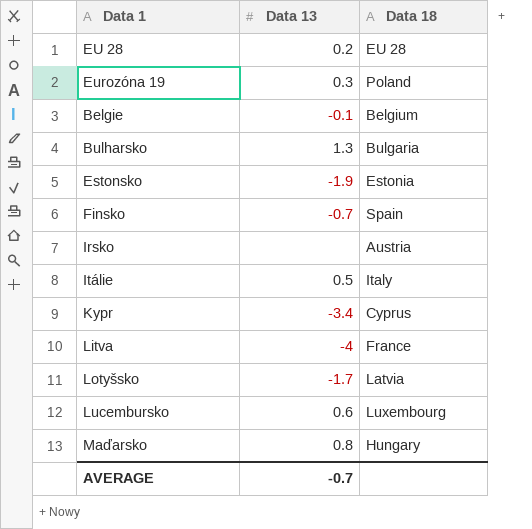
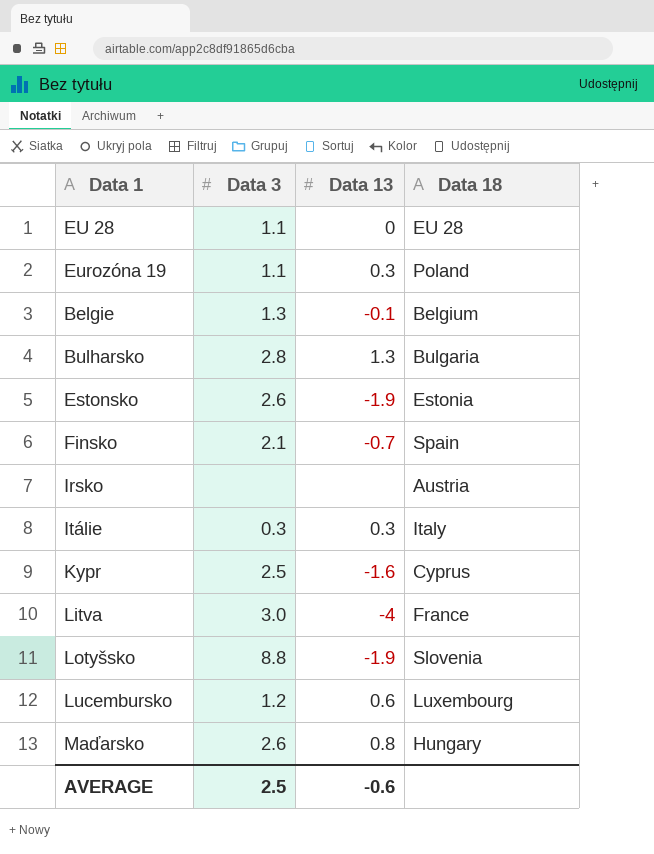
column Data 3 | position: none -> 2
EU 28 | Data 13: 0.2 -> 0
Itálie | Data 13: 0.5 -> 0.3
Kypr | Data 13: -3.4 -> -1.6
Lotyšsko | Data 13: -1.7 -> -1.9
Lotyšsko | Data 18: Latvia -> Slovenia
AVERAGE | Data 13: -0.7 -> -0.6

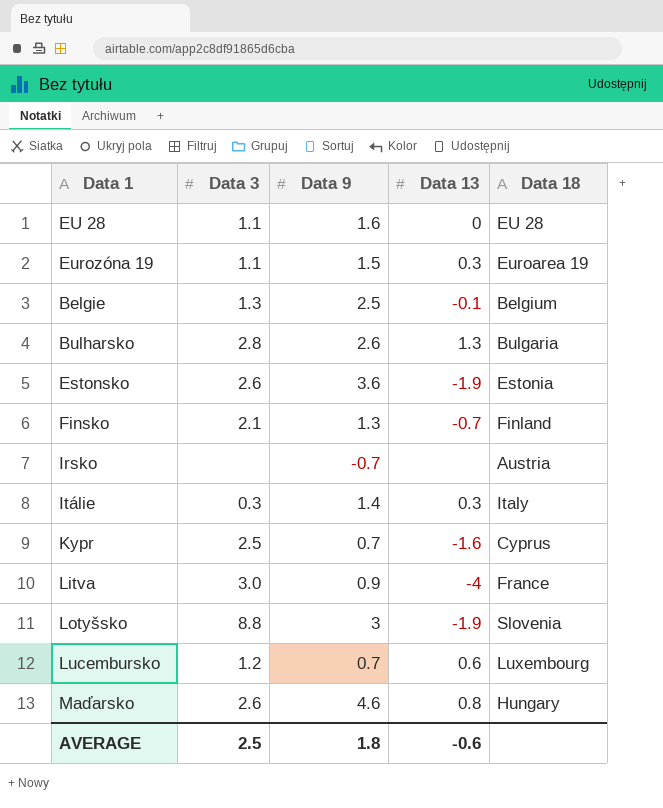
column Data 9 | position: none -> 3
Eurozóna 19 | Data 18: Poland -> Euroarea 19
Finsko | Data 18: Spain -> Finland

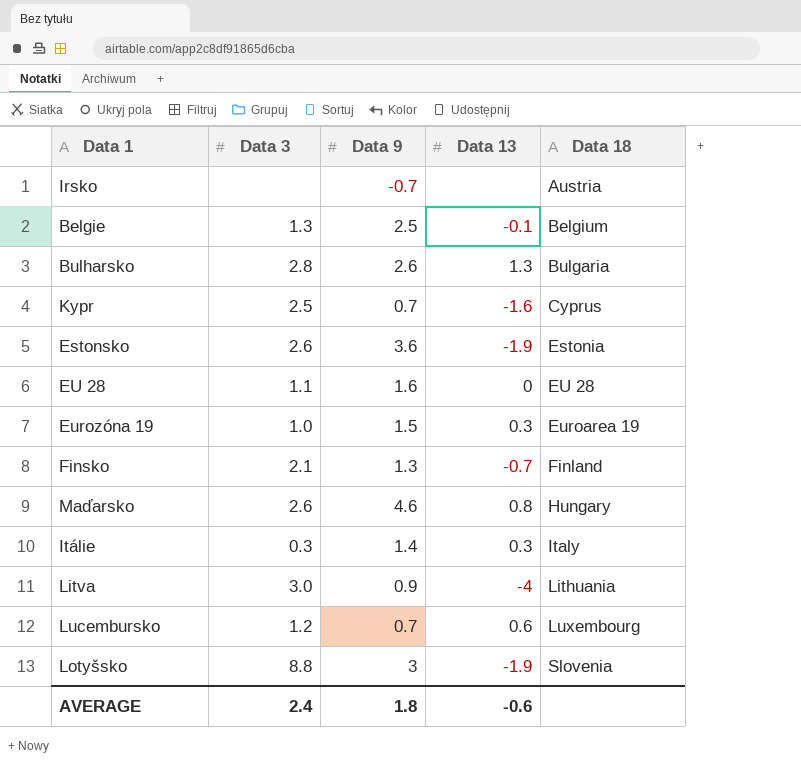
row order: none -> Data 18 ascending
Eurozóna 19 | Data 3: 1.1 -> 1.0
Litva | Data 18: France -> Lithuania
AVERAGE | Data 3: 2.5 -> 2.4

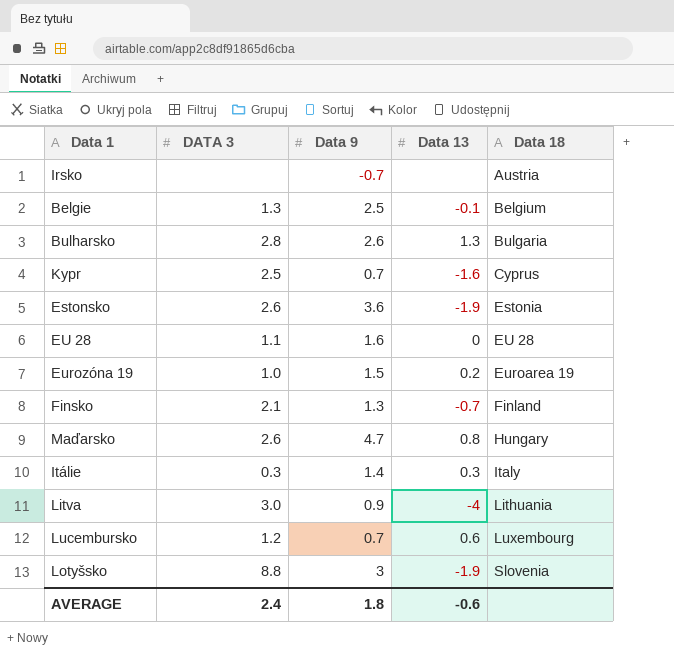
column name: Data 3 -> DATA 3
Eurozóna 19 | Data 13: 0.3 -> 0.2
Maďarsko | Data 9: 4.6 -> 4.7

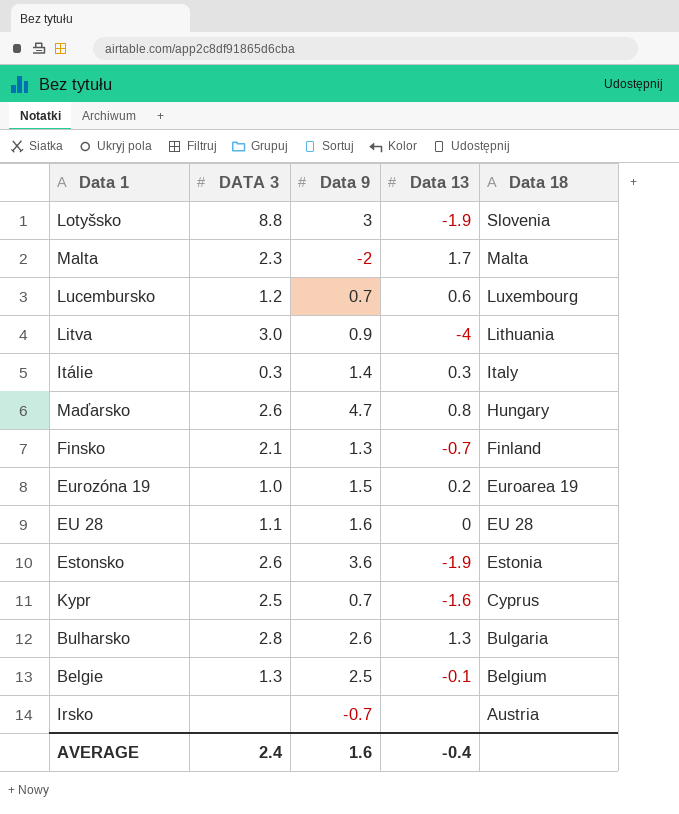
row order: Data 18 ascending -> Data 18 descending
row Malta: none -> 2.3 | -2 | 1.7 | Malta
AVERAGE | Data 9: 1.8 -> 1.6
AVERAGE | Data 13: -0.6 -> -0.4

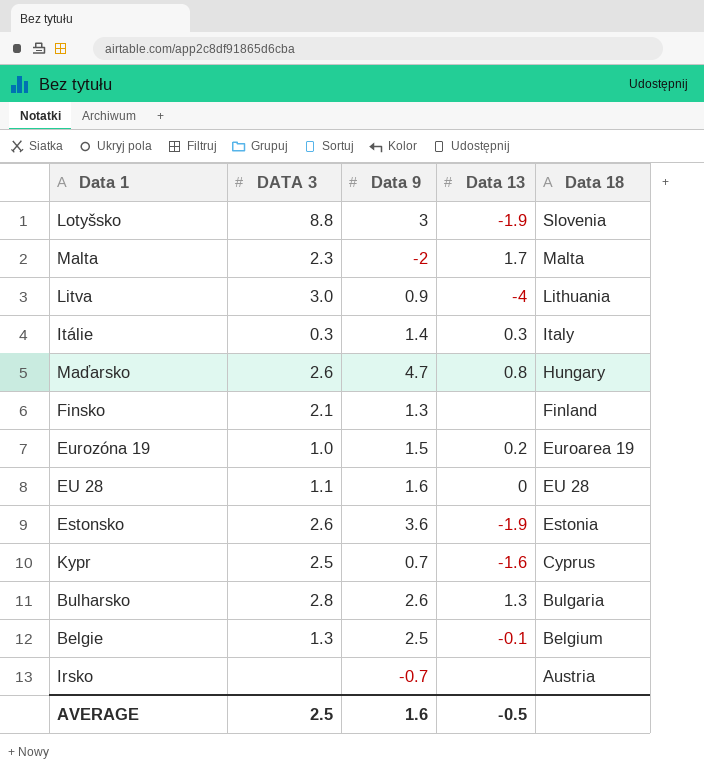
row Lucembursko: 1.2 | 0.7 | 0.6 | Luxembourg -> none
Finsko | Data 13: -0.7 -> none
AVERAGE | DATA 3: 2.4 -> 2.5
AVERAGE | Data 13: -0.4 -> -0.5

